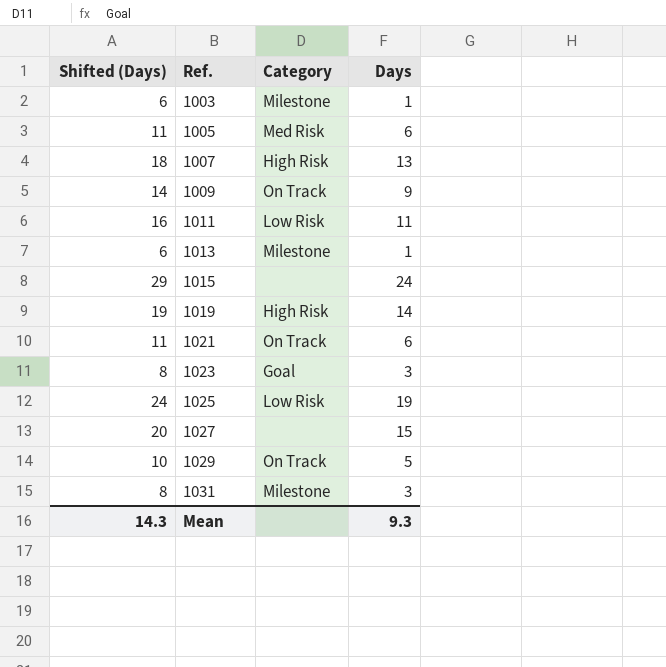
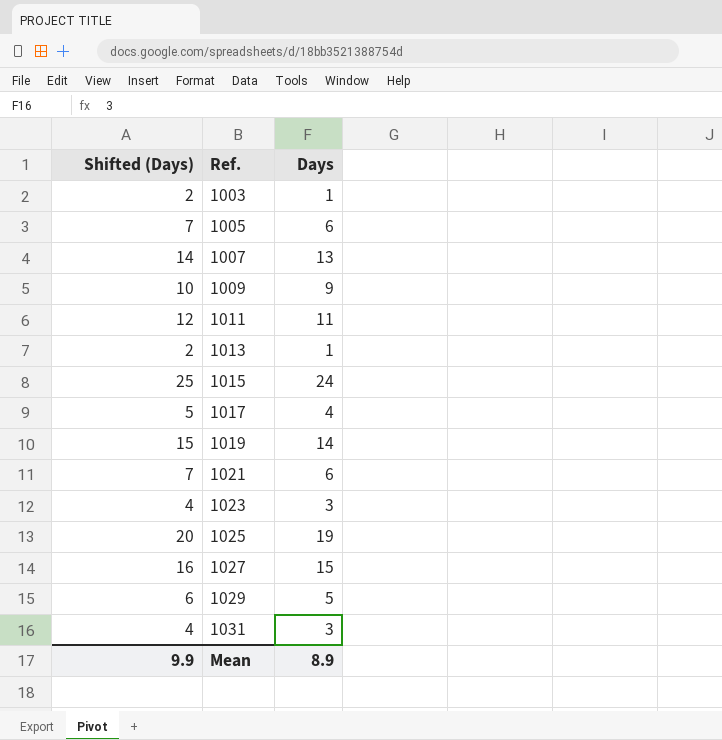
column Category | position: 3 -> none
column Shifted (Days) | formula: [Days] + 5 -> [Days] + 1
row 1017: none -> 5 | 4
Mean | Shifted (Days): 14.3 -> 9.9
Mean | Days: 9.3 -> 8.9

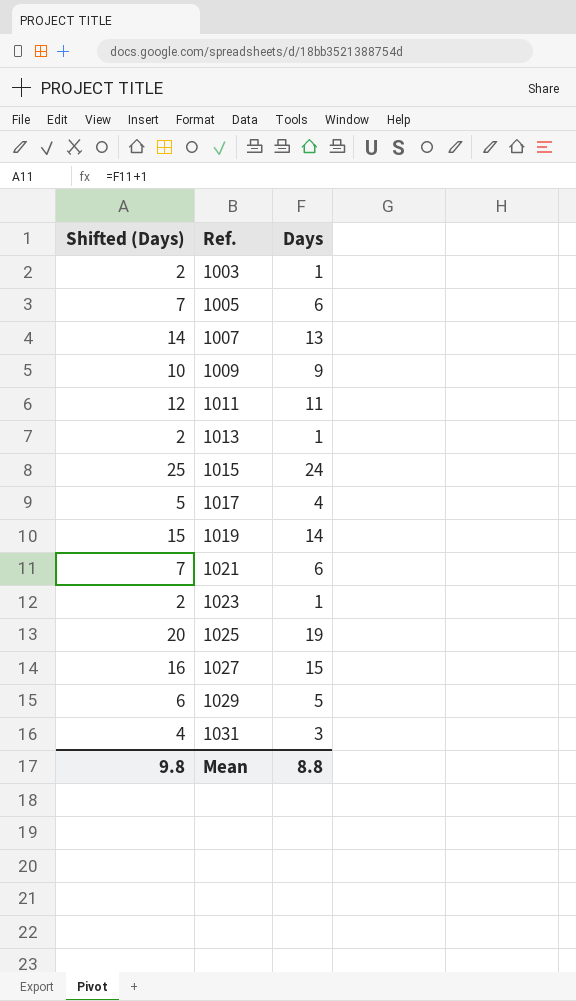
1023 | Shifted (Days): 4 -> 2
1023 | Days: 3 -> 1
Mean | Shifted (Days): 9.9 -> 9.8
Mean | Days: 8.9 -> 8.8

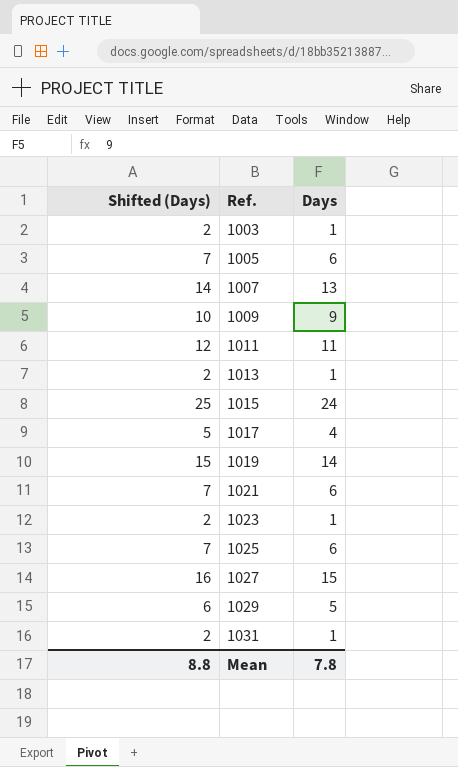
1025 | Shifted (Days): 20 -> 7
1025 | Days: 19 -> 6
1031 | Shifted (Days): 4 -> 2
1031 | Days: 3 -> 1
Mean | Shifted (Days): 9.8 -> 8.8
Mean | Days: 8.8 -> 7.8

